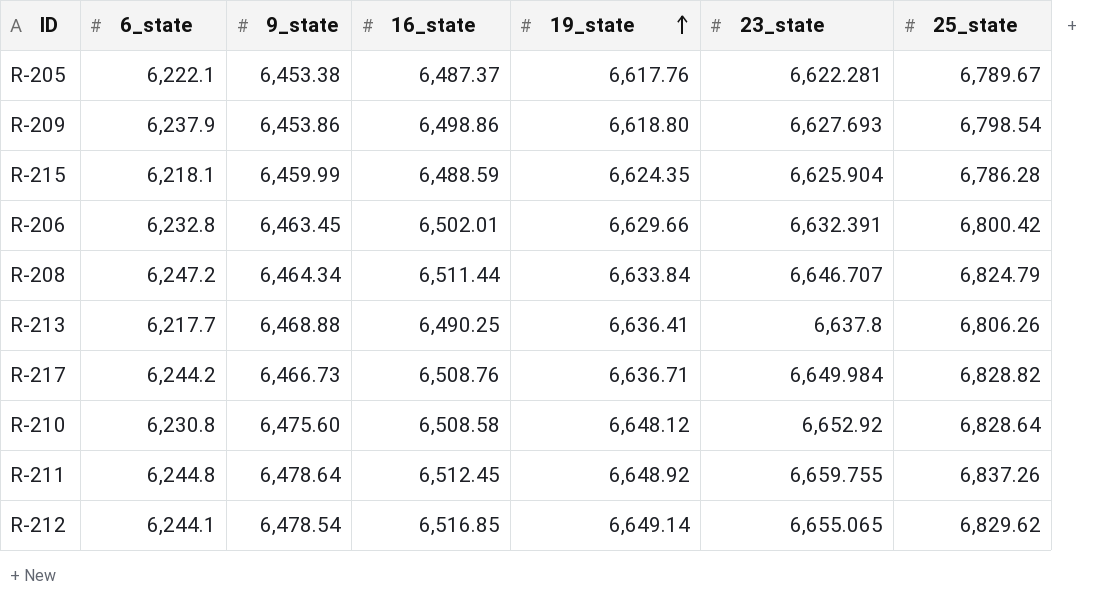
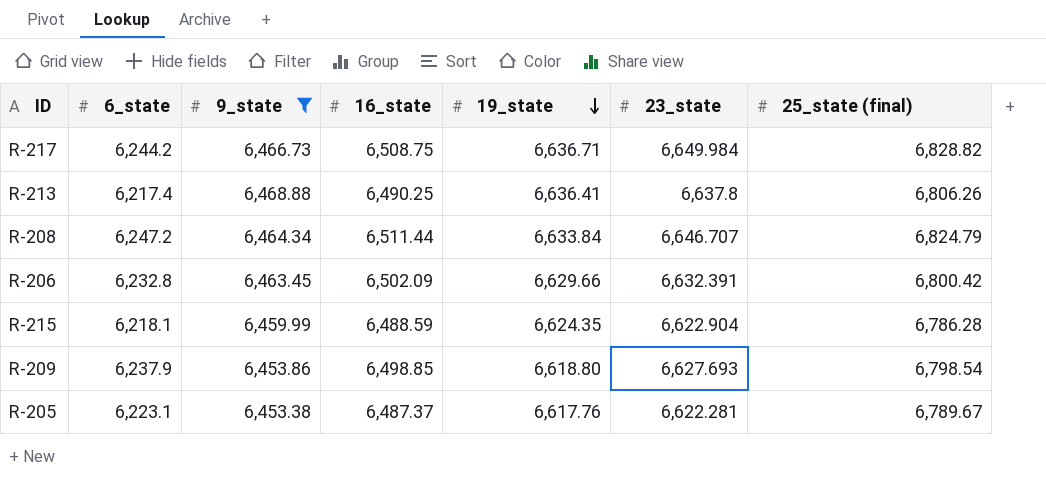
filter: none -> 9_state <= 6,468.88
row order: 19_state ascending -> 19_state descending
column name: 25_state -> 25_state (final)
R-217 | 16_state: 6,508.76 -> 6,508.75
R-213 | 6_state: 6,217.7 -> 6,217.4
R-206 | 16_state: 6,502.01 -> 6,502.09
R-215 | 23_state: 6,625.904 -> 6,622.904
R-209 | 16_state: 6,498.86 -> 6,498.85
R-205 | 6_state: 6,222.1 -> 6,223.1

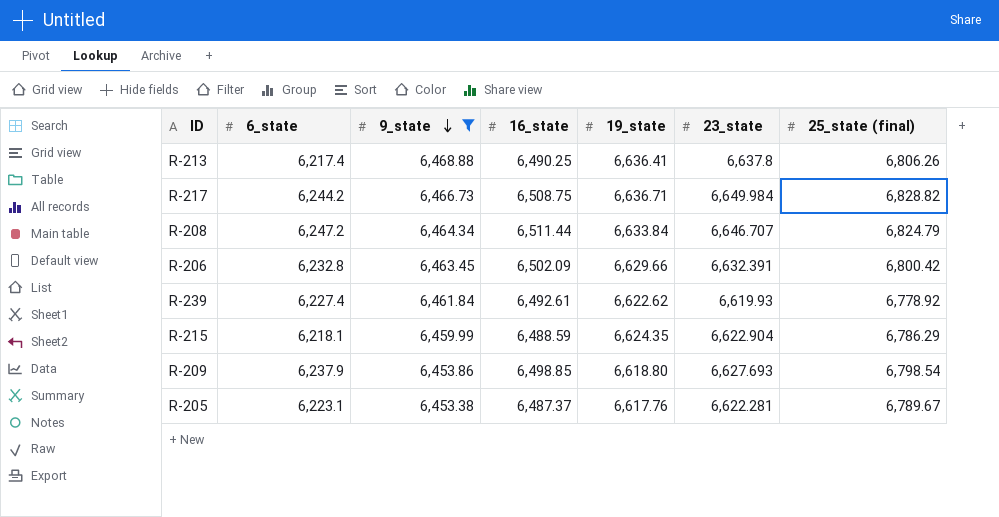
row order: 19_state descending -> 9_state descending
row R-239: none -> 6,227.4 | 6,461.84 | 6,492.61 | 6,622.62 | 6,619.93 | 6,778.92
R-215 | 25_state (final): 6,786.28 -> 6,786.29

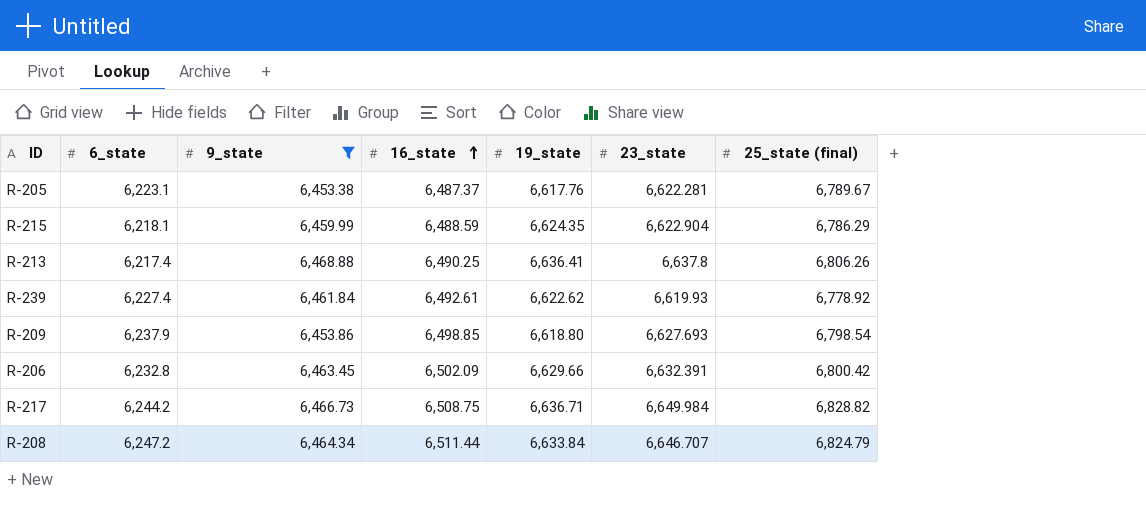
row order: 9_state descending -> 16_state ascending

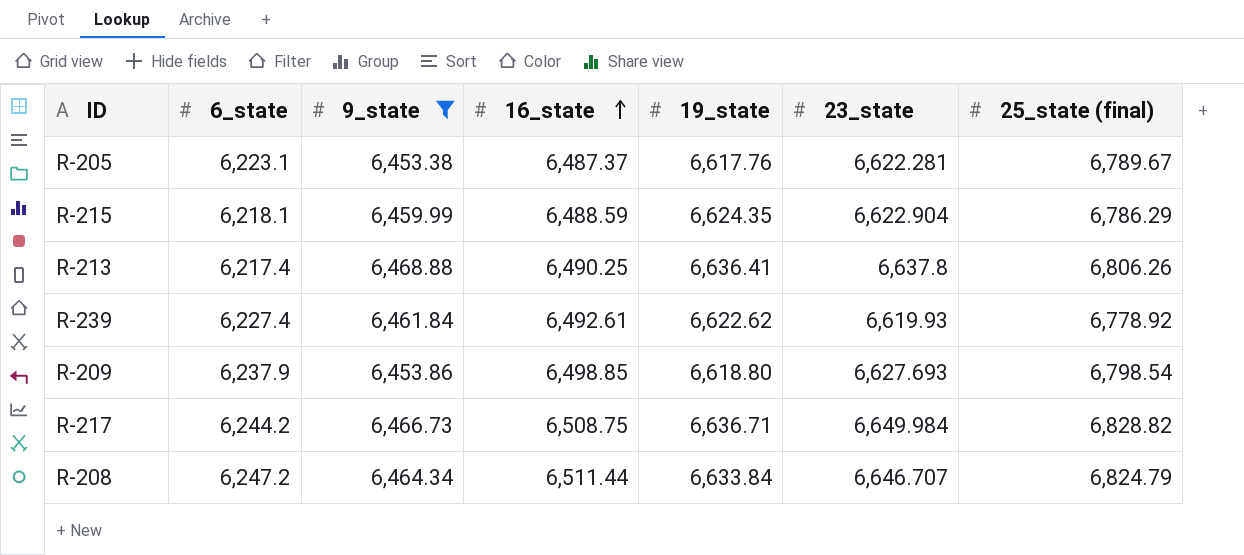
row R-206: 6,232.8 | 6,463.45 | 6,502.09 | 6,629.66 | 6,632.391 | 6,800.42 -> none

